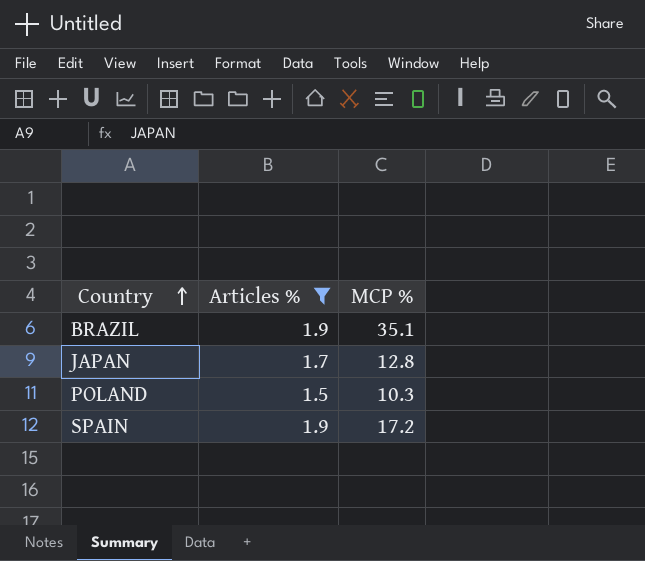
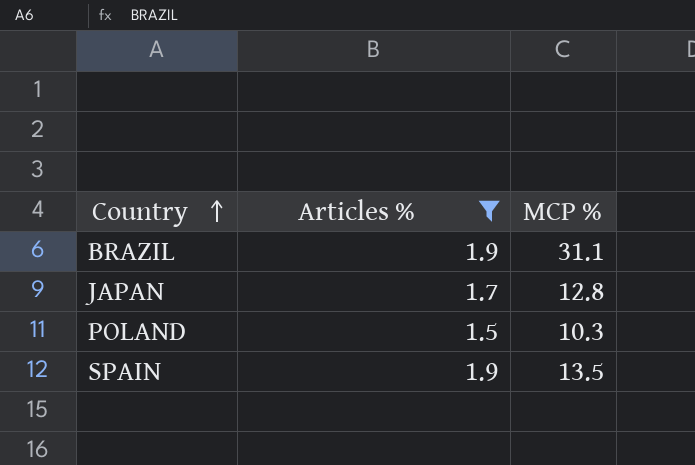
BRAZIL | MCP %: 35.1 -> 31.1
SPAIN | MCP %: 17.2 -> 13.5

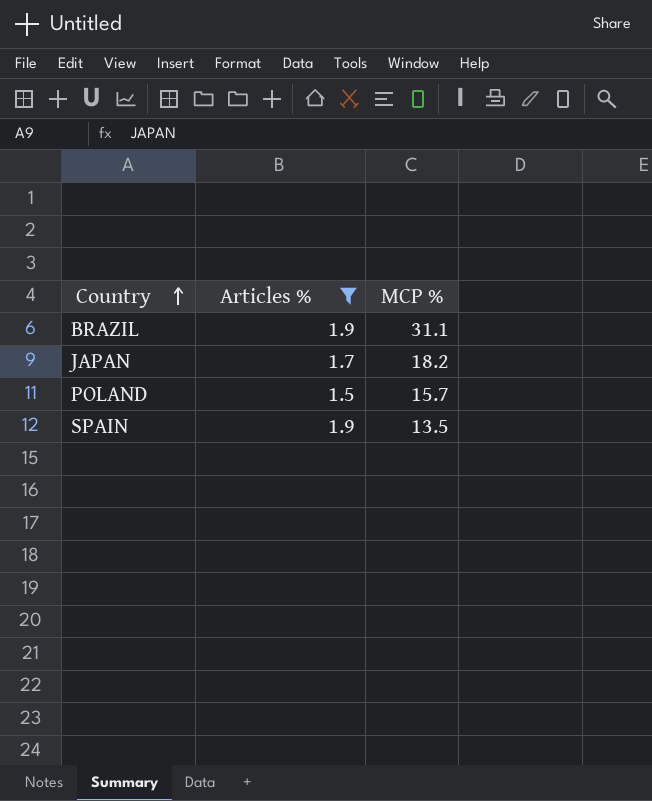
JAPAN | MCP %: 12.8 -> 18.2
POLAND | MCP %: 10.3 -> 15.7

